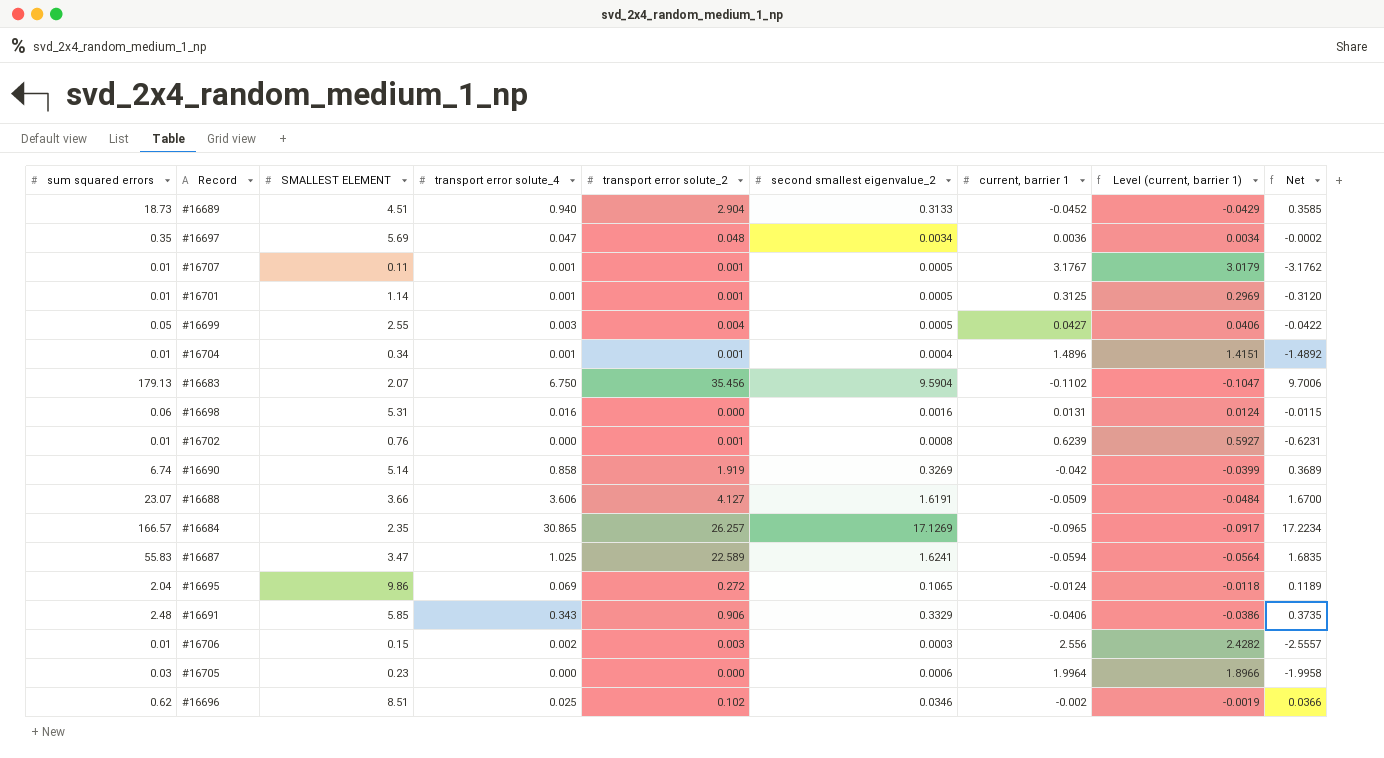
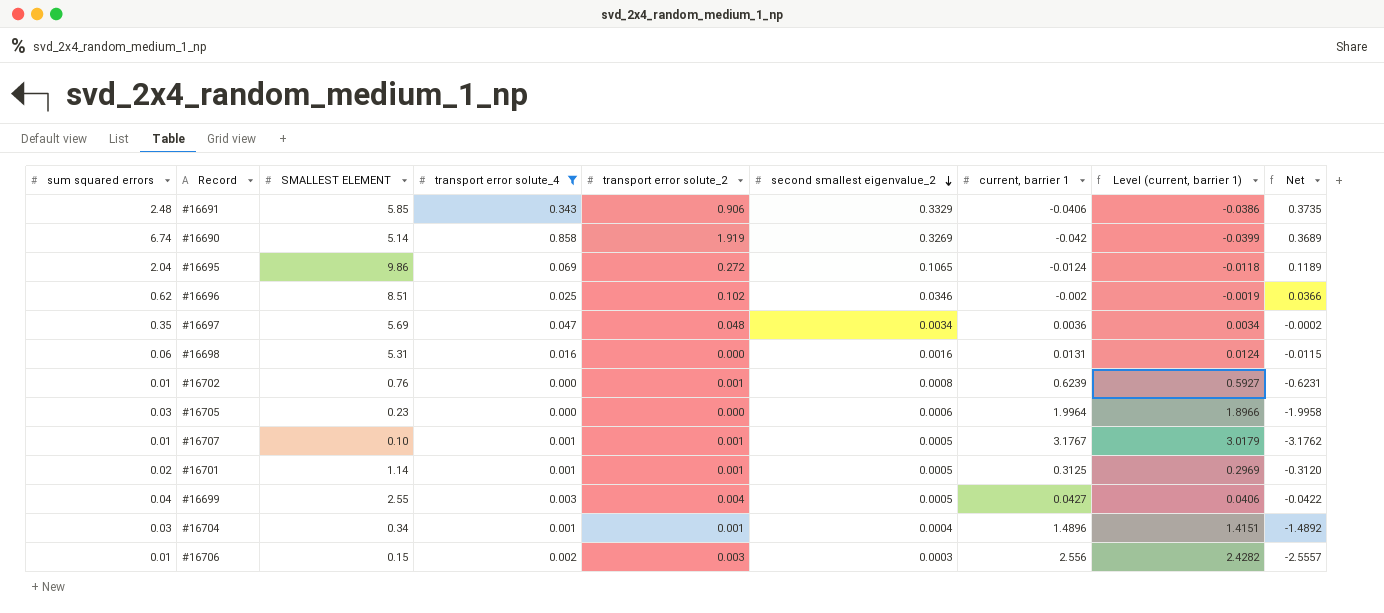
filter: none -> transport error solute_4 <= 0.858
row order: none -> second smallest eigenvalue_2 descending
#16707 | SMALLEST ELEMENT: 0.11 -> 0.10
#16701 | sum squared errors: 0.01 -> 0.02
#16699 | sum squared errors: 0.05 -> 0.04
#16704 | sum squared errors: 0.01 -> 0.03

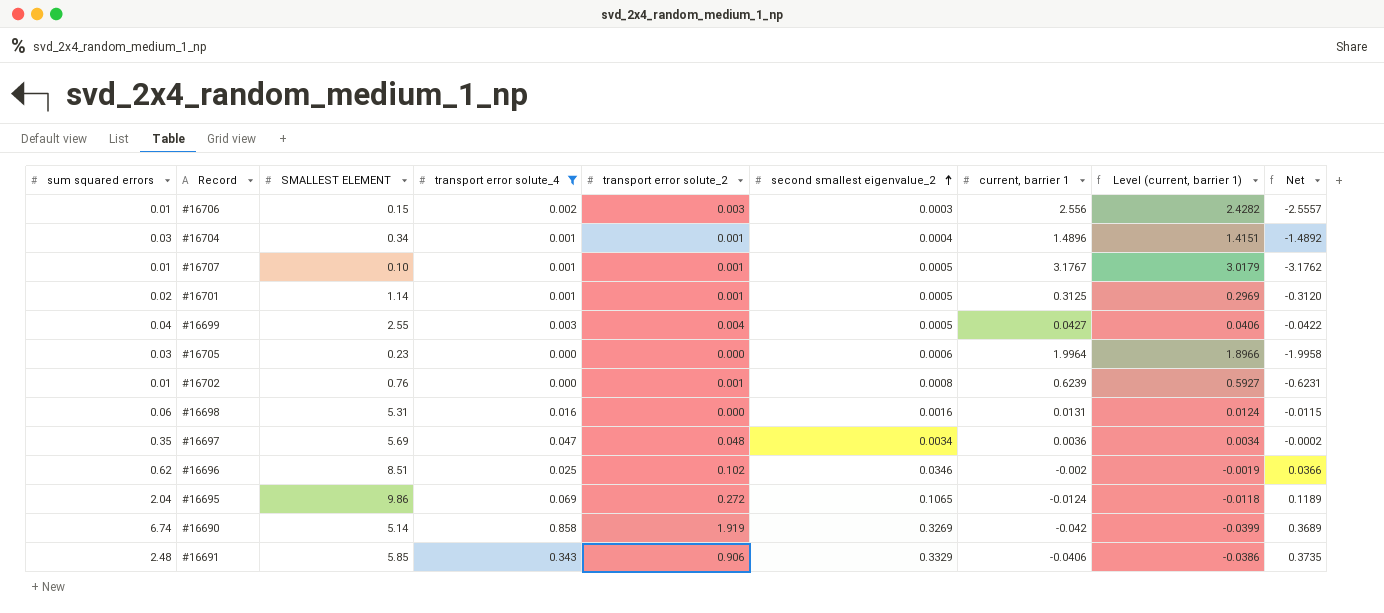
row order: second smallest eigenvalue_2 descending -> second smallest eigenvalue_2 ascending

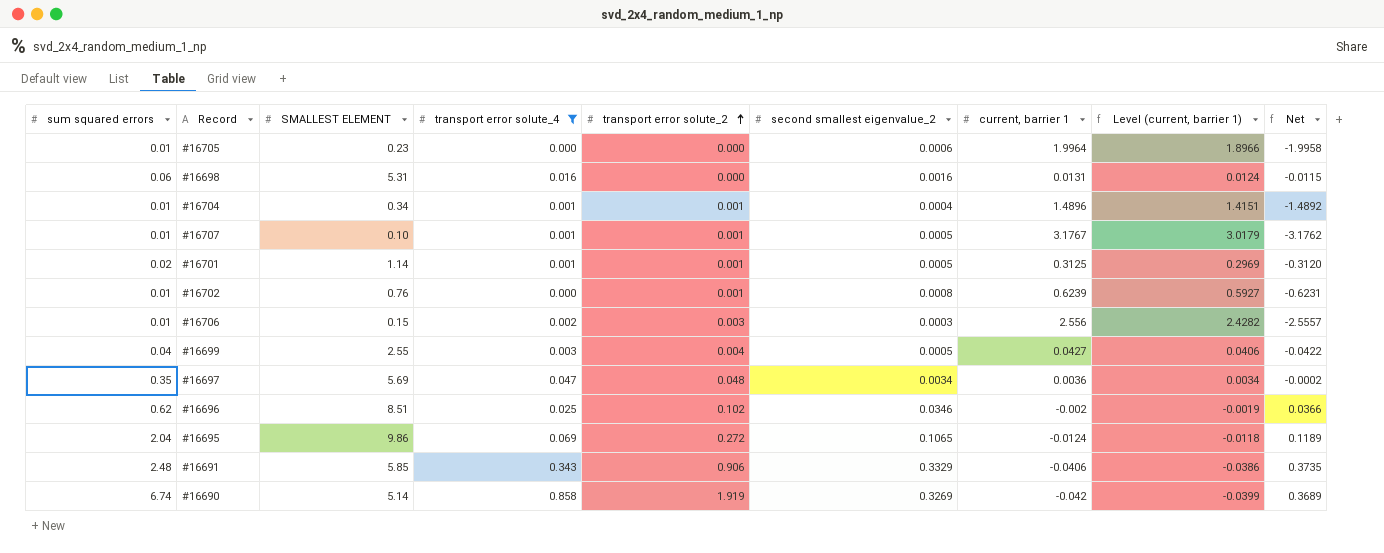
row order: second smallest eigenvalue_2 ascending -> transport error solute_2 ascending
#16705 | sum squared errors: 0.03 -> 0.01
#16704 | sum squared errors: 0.03 -> 0.01

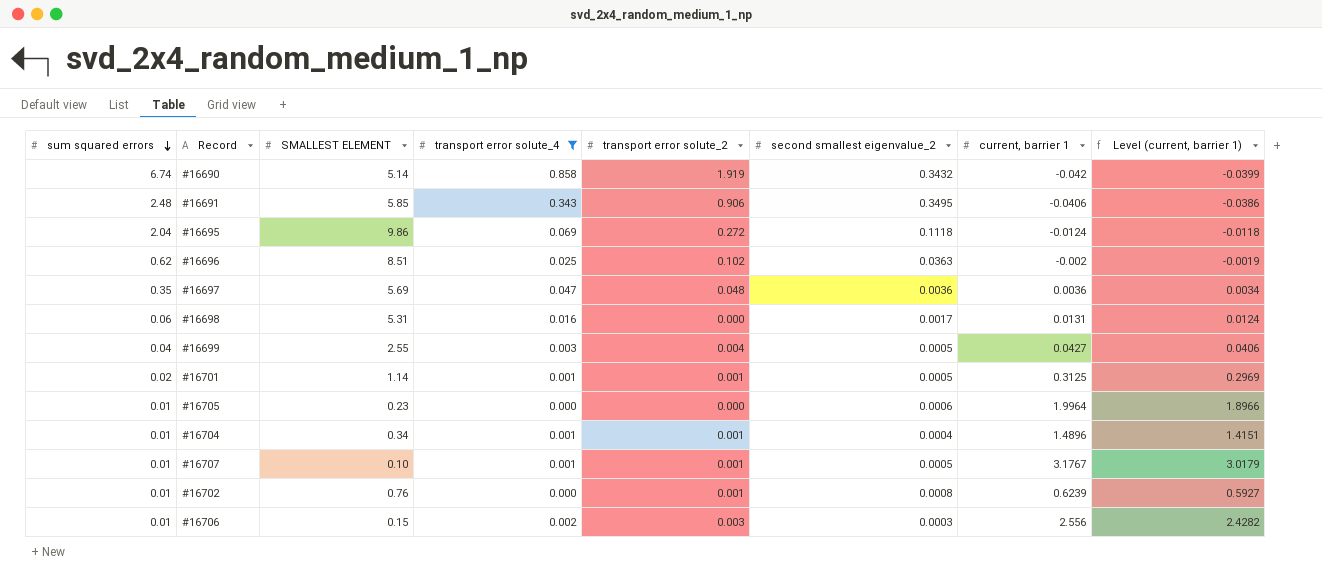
row order: transport error solute_2 ascending -> sum squared errors descending
column Net | formula: [second smallest eigenvalue_2] - [current, barrier 1] -> none
#16690 | second smallest eigenvalue_2: 0.3269 -> 0.3432
#16691 | second smallest eigenvalue_2: 0.3329 -> 0.3495
#16695 | second smallest eigenvalue_2: 0.1065 -> 0.1118
#16696 | second smallest eigenvalue_2: 0.0346 -> 0.0363
#16697 | second smallest eigenvalue_2: 0.0034 -> 0.0036
#16698 | second smallest eigenvalue_2: 0.0016 -> 0.0017

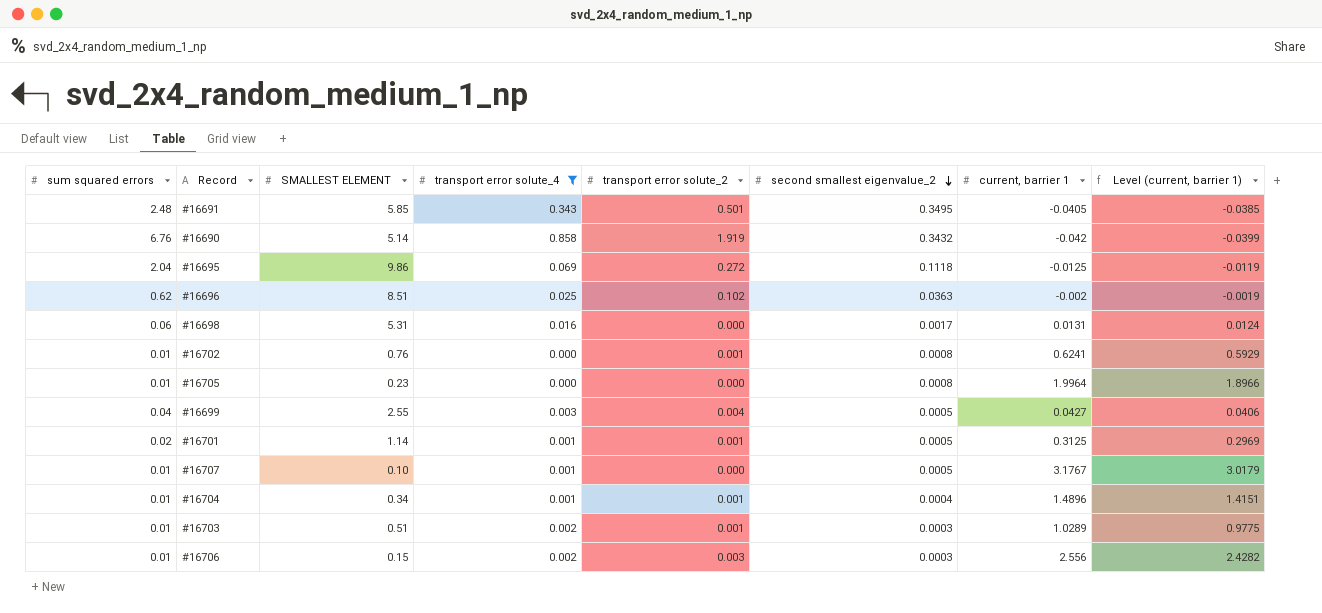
row order: sum squared errors descending -> second smallest eigenvalue_2 descending
row #16697: 0.35 | 5.69 | 0.047 | 0.048 | 0.0036 | 0.0036 | 0.0034 -> none
#16691 | transport error solute_2: 0.906 -> 0.501
#16691 | current, barrier 1: -0.0406 -> -0.0405
#16691 | Level (current, barrier 1): -0.0386 -> -0.0385
#16690 | sum squared errors: 6.74 -> 6.76
#16695 | current, barrier 1: -0.0124 -> -0.0125
#16695 | Level (current, barrier 1): -0.0118 -> -0.0119
#16702 | current, barrier 1: 0.6239 -> 0.6241
#16702 | Level (current, barrier 1): 0.5927 -> 0.5929
#16705 | second smallest eigenvalue_2: 0.0006 -> 0.0008
#16707 | transport error solute_2: 0.001 -> 0.000
row #16703: none -> 0.01 | 0.51 | 0.002 | 0.001 | 0.0003 | 1.0289 | 0.9775

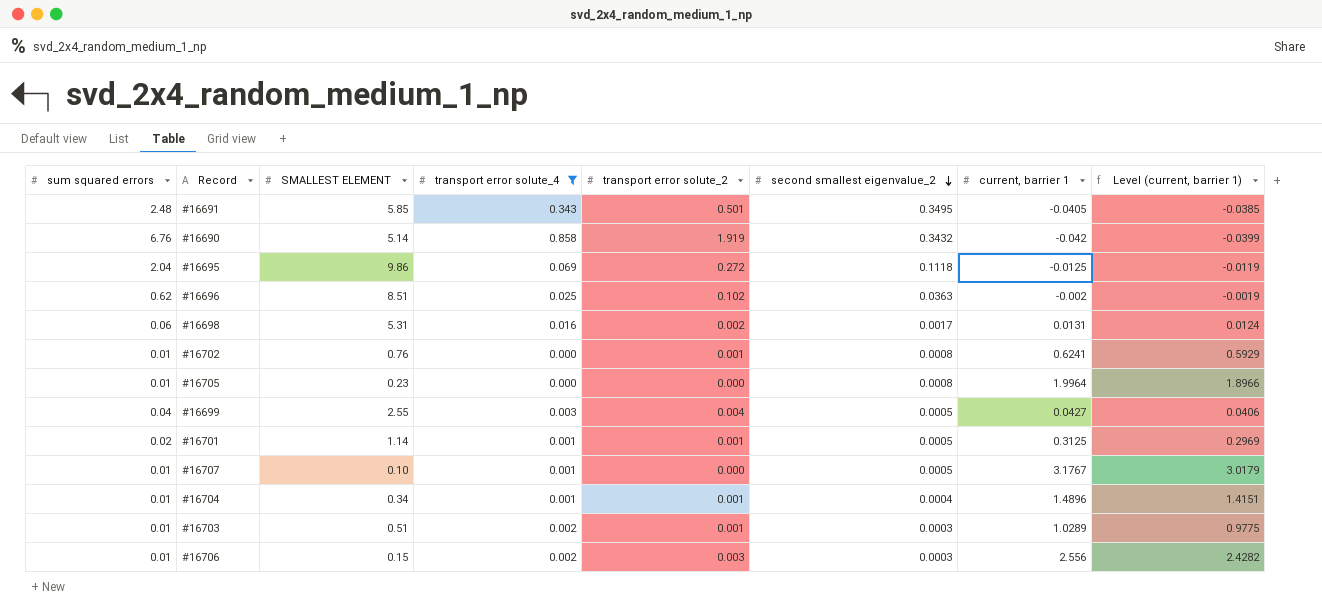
#16698 | transport error solute_2: 0.000 -> 0.002

